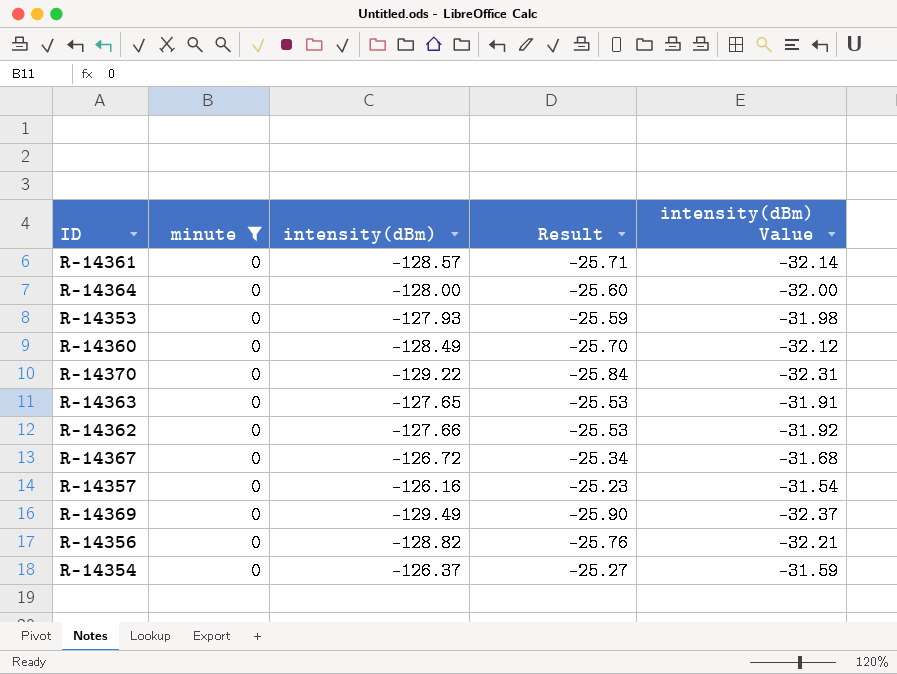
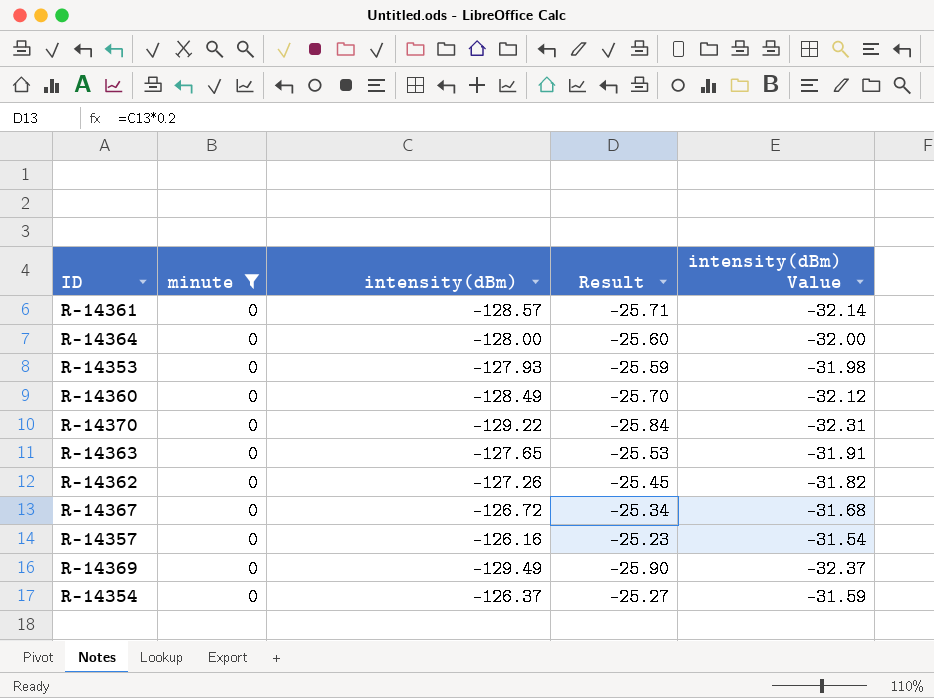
row R-14356: 0 | -128.82 | -25.76 | -32.21 -> none
R-14362 | intensity(dBm): -127.66 -> -127.26
R-14362 | Result: -25.53 -> -25.45
R-14362 | intensity(dBm) Value: -31.92 -> -31.82

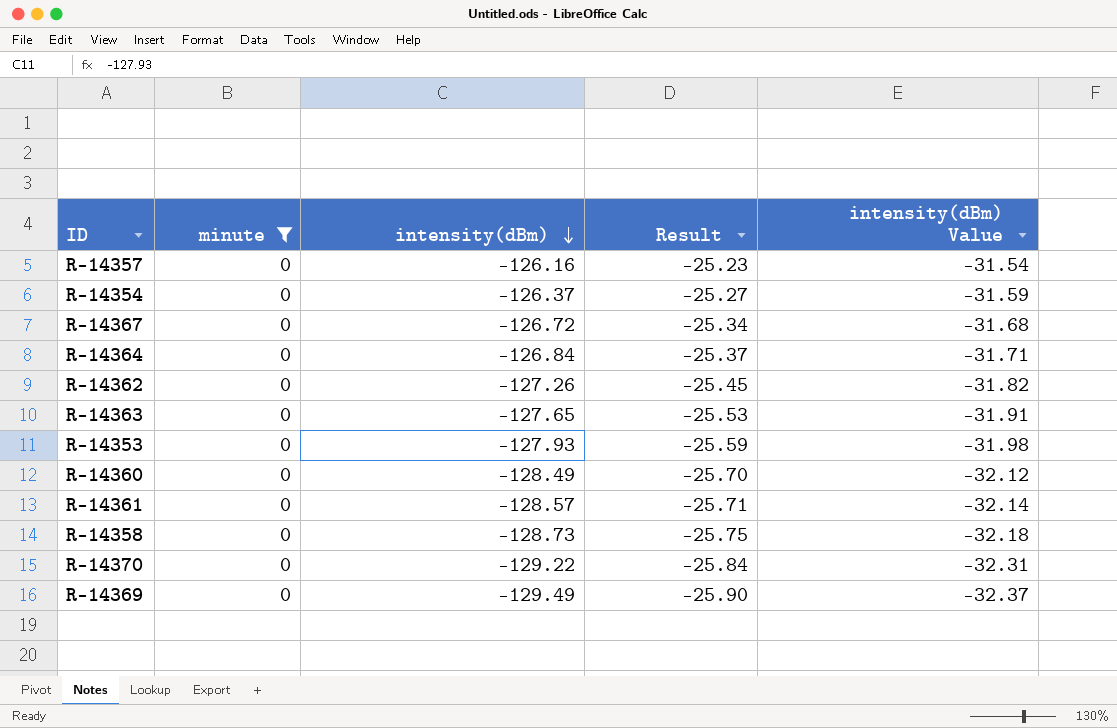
row order: none -> intensity(dBm) descending
R-14364 | intensity(dBm): -128.00 -> -126.84
R-14364 | Result: -25.60 -> -25.37
R-14364 | intensity(dBm) Value: -32.00 -> -31.71
row R-14358: none -> 0 | -128.73 | -25.75 | -32.18

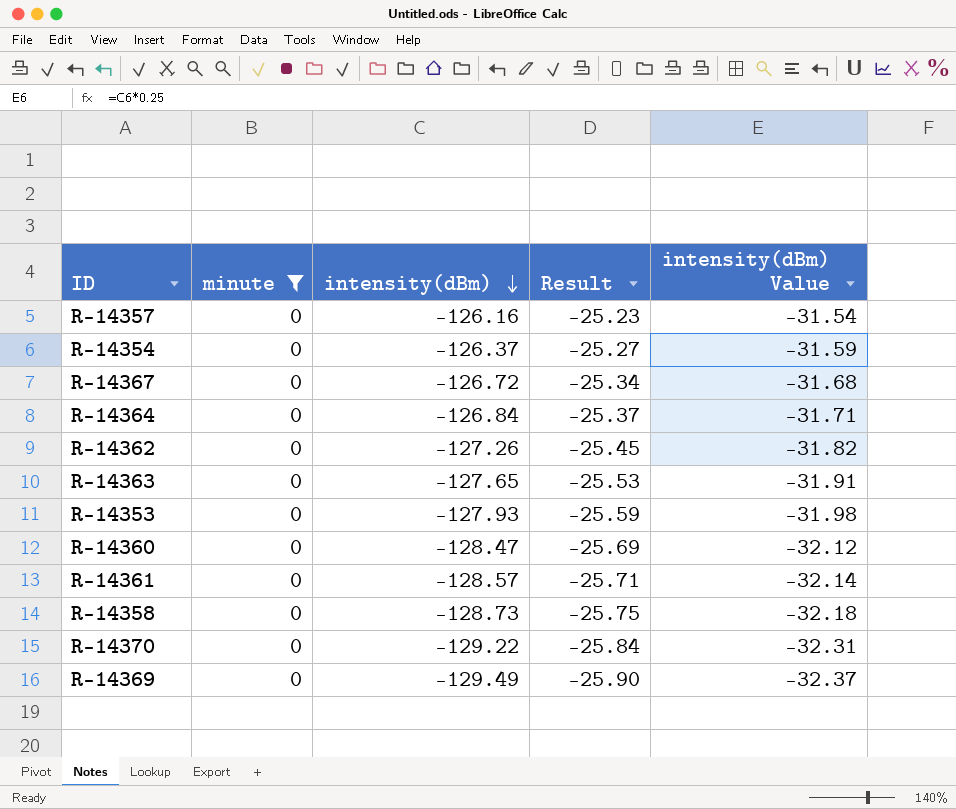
R-14360 | intensity(dBm): -128.49 -> -128.47
R-14360 | Result: -25.70 -> -25.69

